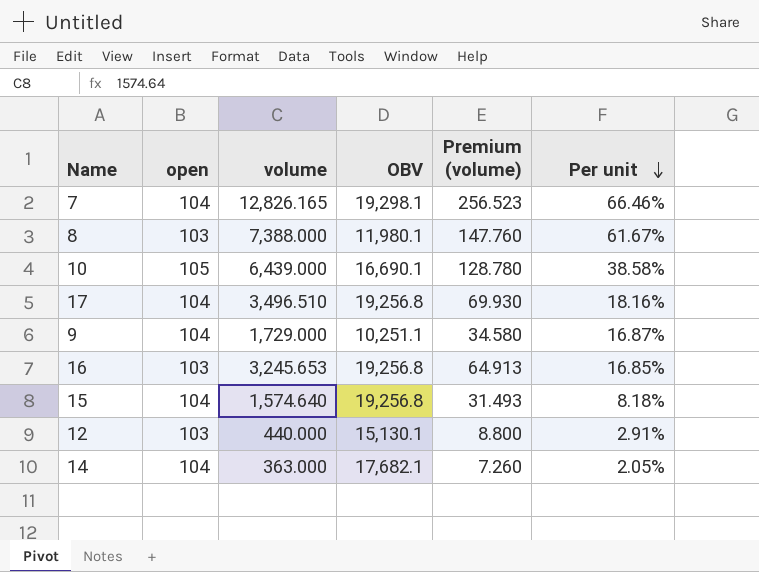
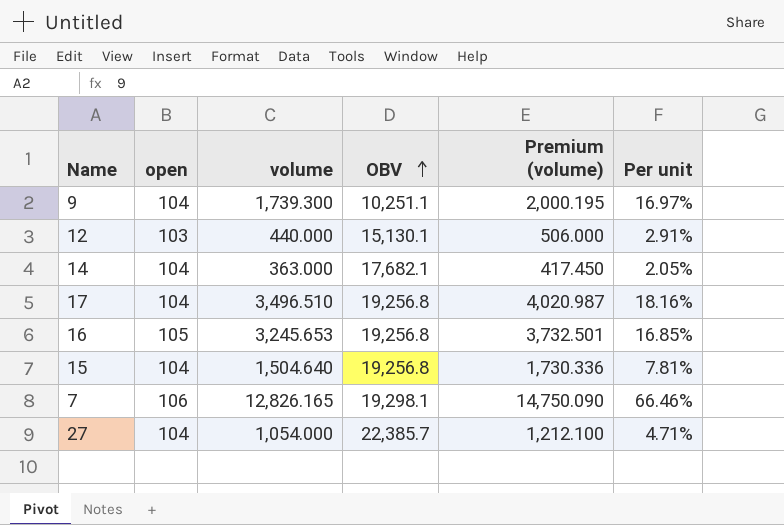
row order: Per unit descending -> OBV ascending
column Premium (volume) | formula: [volume] * 0.02 -> [volume] * 1.15
row 8: 103 | 7,388.000 | 11,980.1 | 147.760 | 61.67% -> none
row 10: 105 | 6,439.000 | 16,690.1 | 128.780 | 38.58% -> none
9 | volume: 1,729.000 -> 1,739.300
9 | Per unit: 16.87% -> 16.97%
16 | open: 103 -> 105
15 | volume: 1,574.640 -> 1,504.640
15 | Per unit: 8.18% -> 7.81%
7 | open: 104 -> 106
row 27: none -> 104 | 1,054.000 | 22,385.7 | 1,212.100 | 4.71%

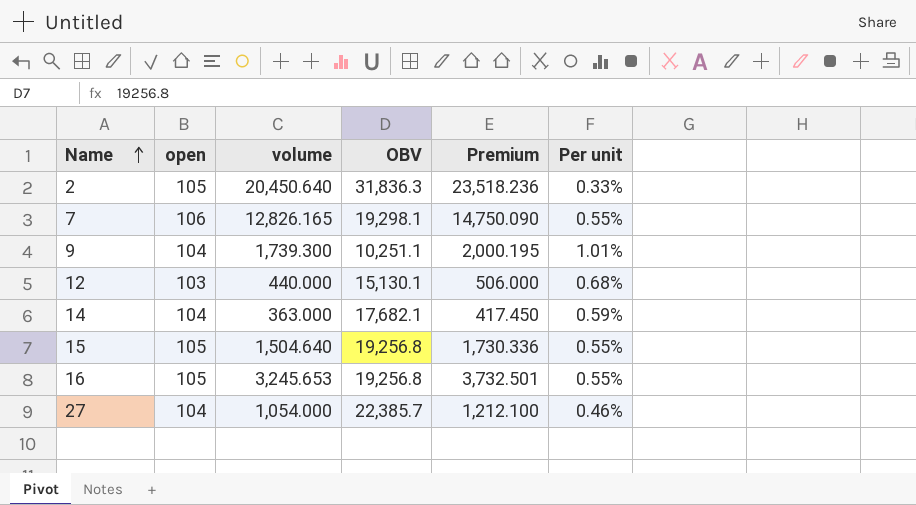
row order: OBV ascending -> Name ascending
column name: Premium (volume) -> Premium
column Per unit | formula: [volume] / [OBV] -> [open] / [OBV]
row 17: 104 | 3,496.510 | 19,256.8 | 4,020.987 | 18.16% -> none
row 2: none -> 105 | 20,450.640 | 31,836.3 | 23,518.236 | 0.33%
15 | open: 104 -> 105

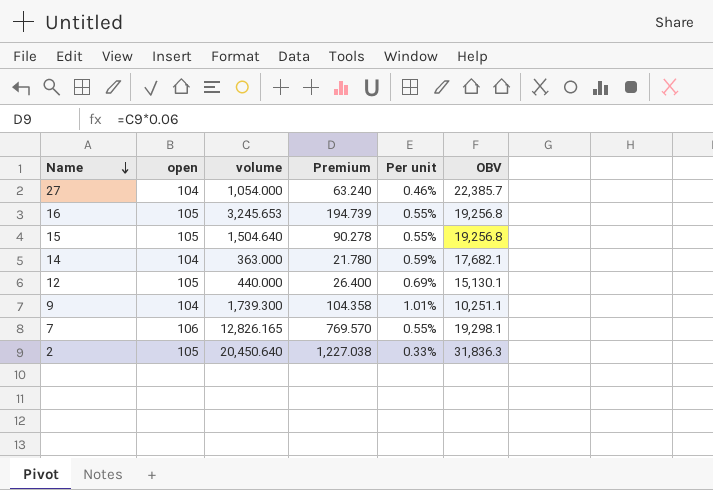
row order: Name ascending -> Name descending
column Premium | formula: [volume] * 1.15 -> [volume] * 0.06
column OBV | position: 4 -> 6
12 | open: 103 -> 105
12 | Per unit: 0.68% -> 0.69%

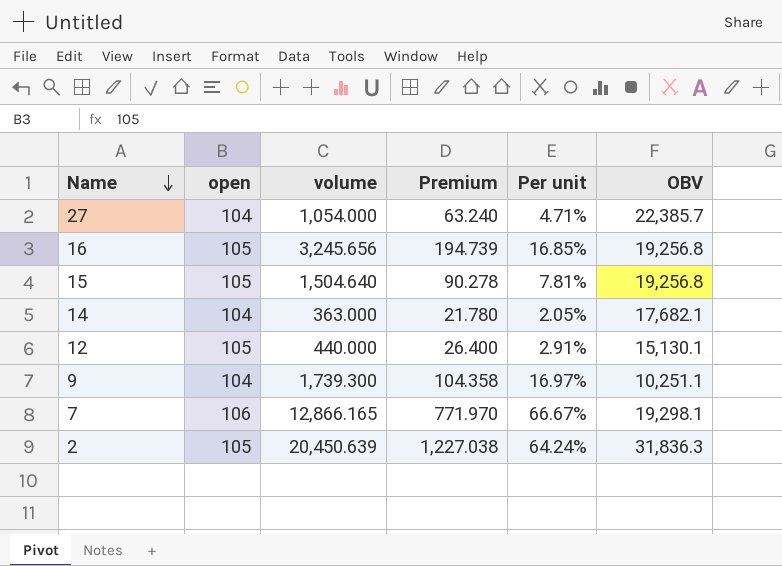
column Per unit | formula: [open] / [OBV] -> [volume] / [OBV]
16 | volume: 3,245.653 -> 3,245.656
7 | volume: 12,826.165 -> 12,866.165
7 | Premium: 769.570 -> 771.970
2 | volume: 20,450.640 -> 20,450.639

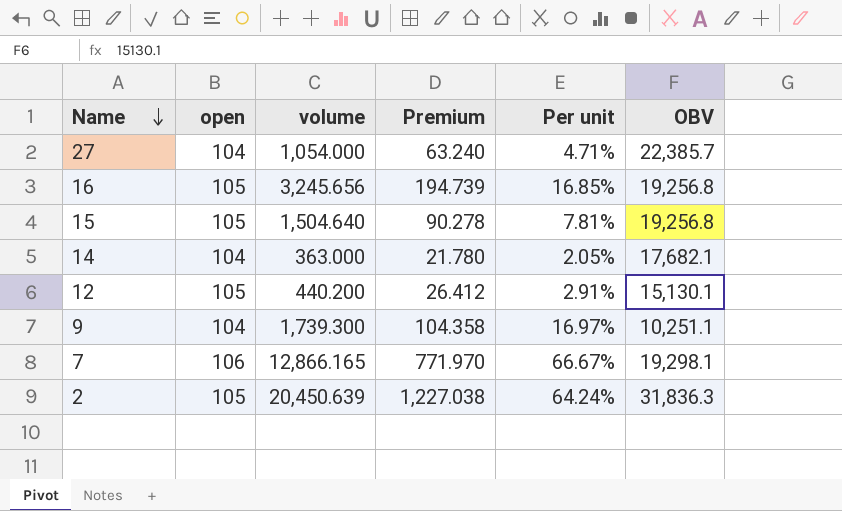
12 | volume: 440.000 -> 440.200
12 | Premium: 26.400 -> 26.412

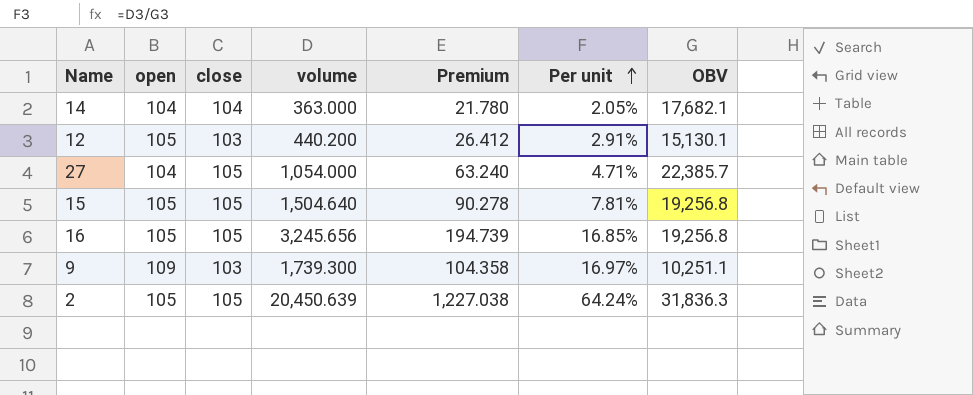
row order: Name descending -> Per unit ascending
column close | position: none -> 3
row 7: 106 | 12,866.165 | 771.970 | 66.67% | 19,298.1 -> none
9 | open: 104 -> 109

